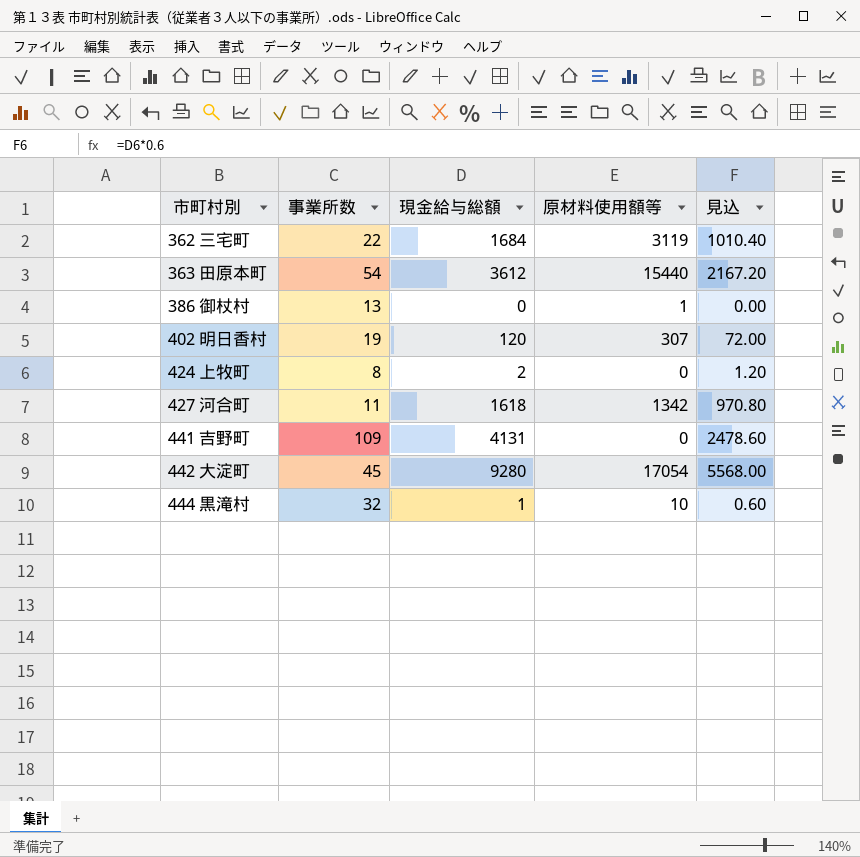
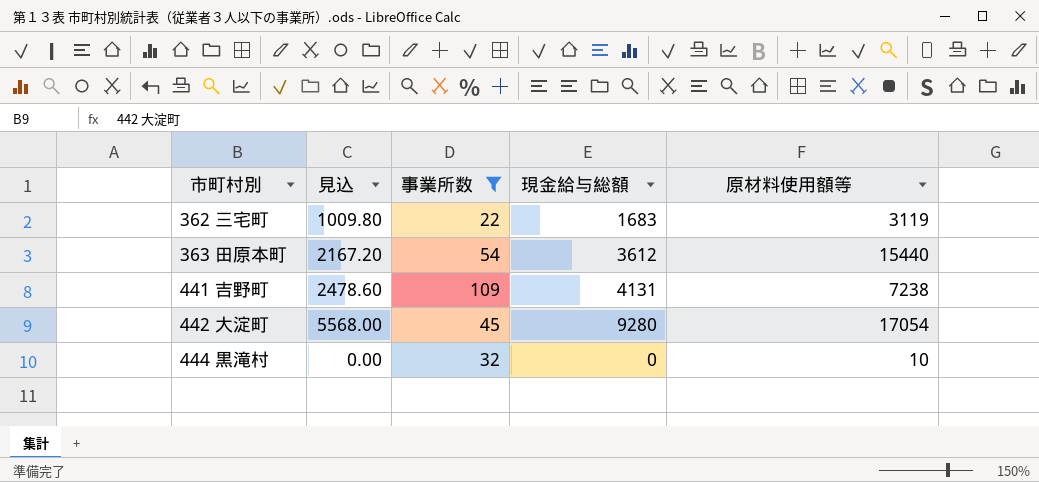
filter: none -> 事業所数 >= 22
column 見込 | position: 5 -> 2
362 三宅町 | 見込: 1010.40 -> 1009.80
362 三宅町 | 現金給与総額: 1684 -> 1683
441 吉野町 | 原材料使用額等: 0 -> 7238
444 黒滝村 | 見込: 0.60 -> 0.00
444 黒滝村 | 現金給与総額: 1 -> 0

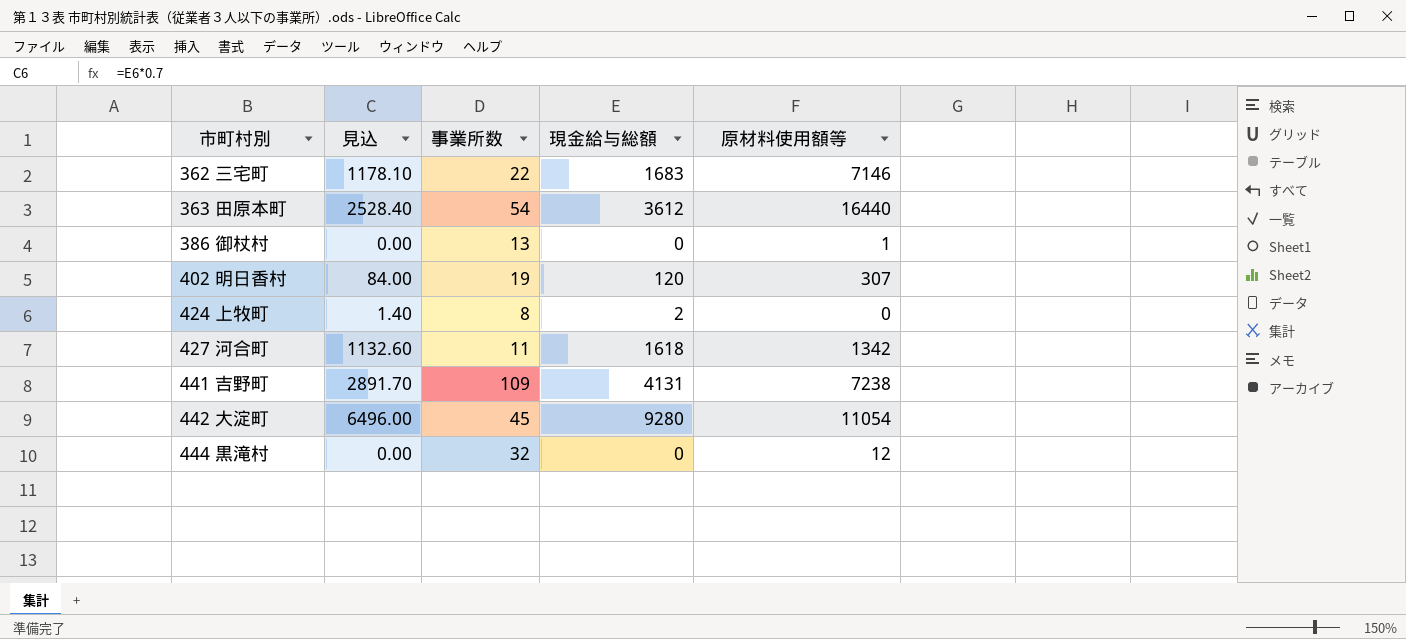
filter: 事業所数 >= 22 -> none
column 見込 | formula: [現金給与総額] * 0.6 -> [現金給与総額] * 0.7
362 三宅町 | 原材料使用額等: 3119 -> 7146
363 田原本町 | 原材料使用額等: 15440 -> 16440
442 大淀町 | 原材料使用額等: 17054 -> 11054
444 黒滝村 | 原材料使用額等: 10 -> 12

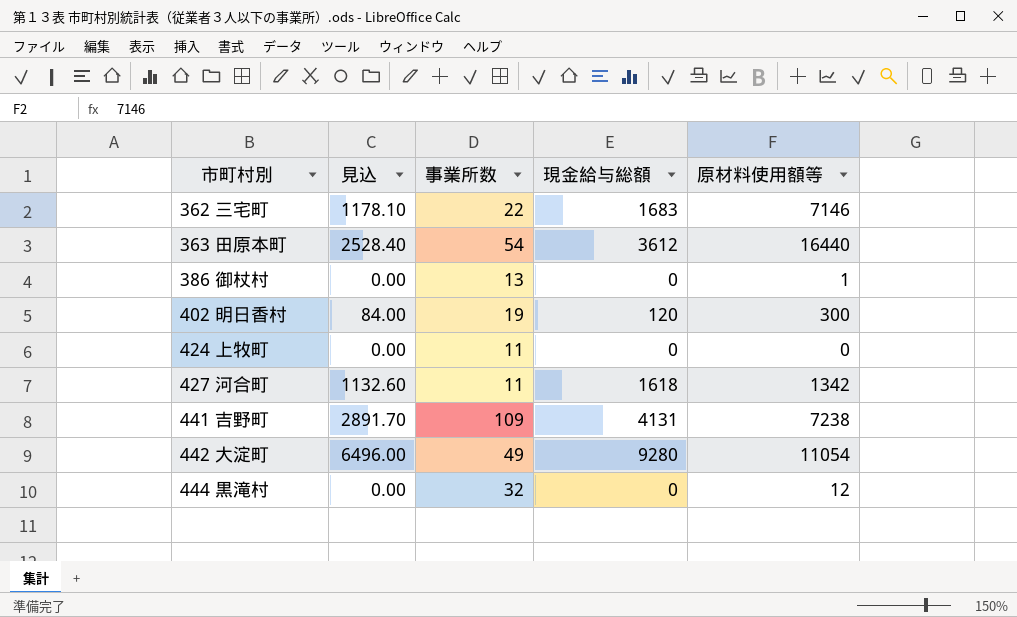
402 明日香村 | 原材料使用額等: 307 -> 300
424 上牧町 | 見込: 1.40 -> 0.00
424 上牧町 | 事業所数: 8 -> 11
424 上牧町 | 現金給与総額: 2 -> 0
442 大淀町 | 事業所数: 45 -> 49

